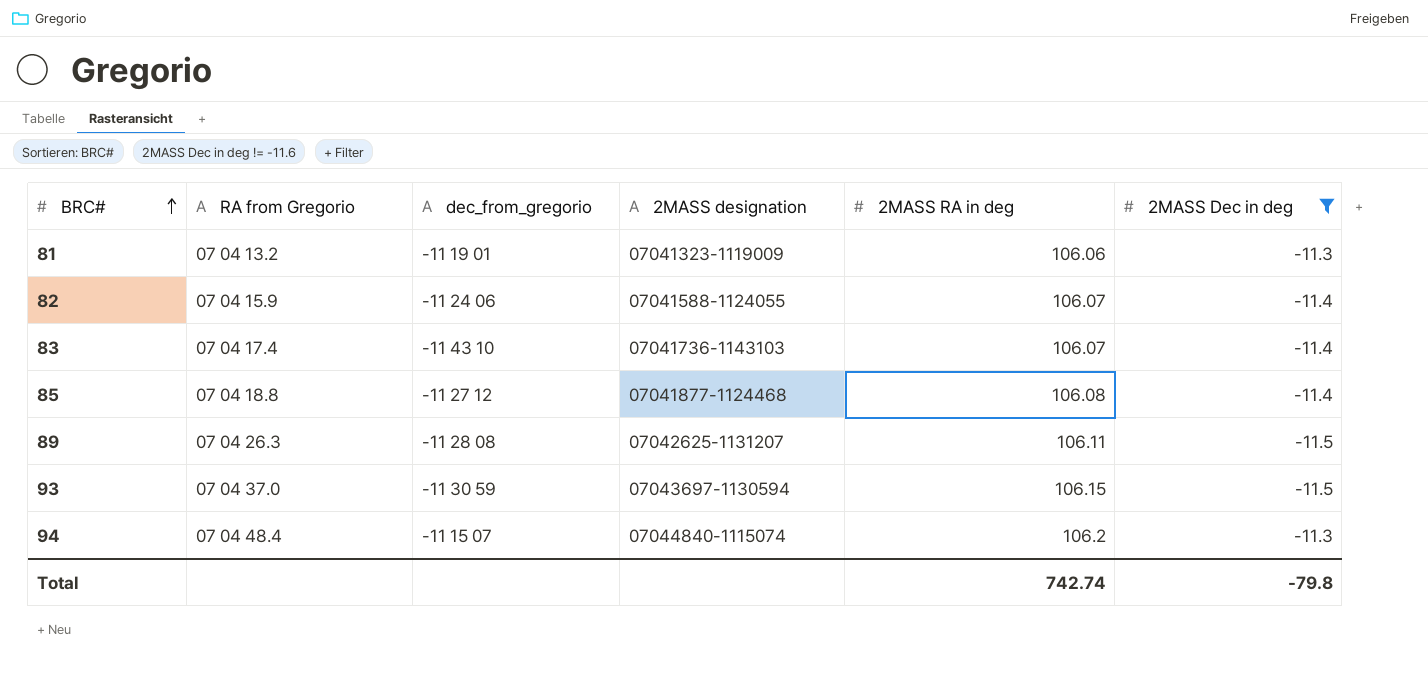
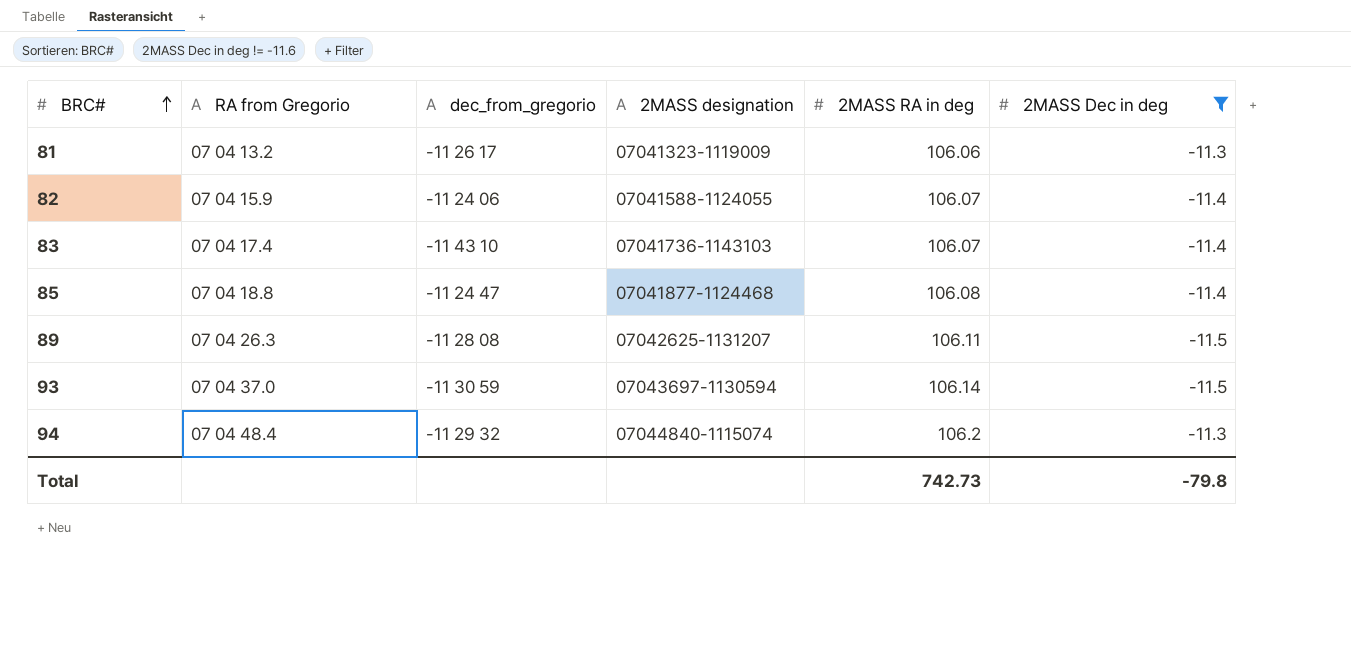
81 | dec_from_gregorio: -11 19 01 -> -11 26 17
85 | dec_from_gregorio: -11 27 12 -> -11 24 47
93 | 2MASS RA in deg: 106.15 -> 106.14
94 | dec_from_gregorio: -11 15 07 -> -11 29 32
Total | 2MASS RA in deg: 742.74 -> 742.73

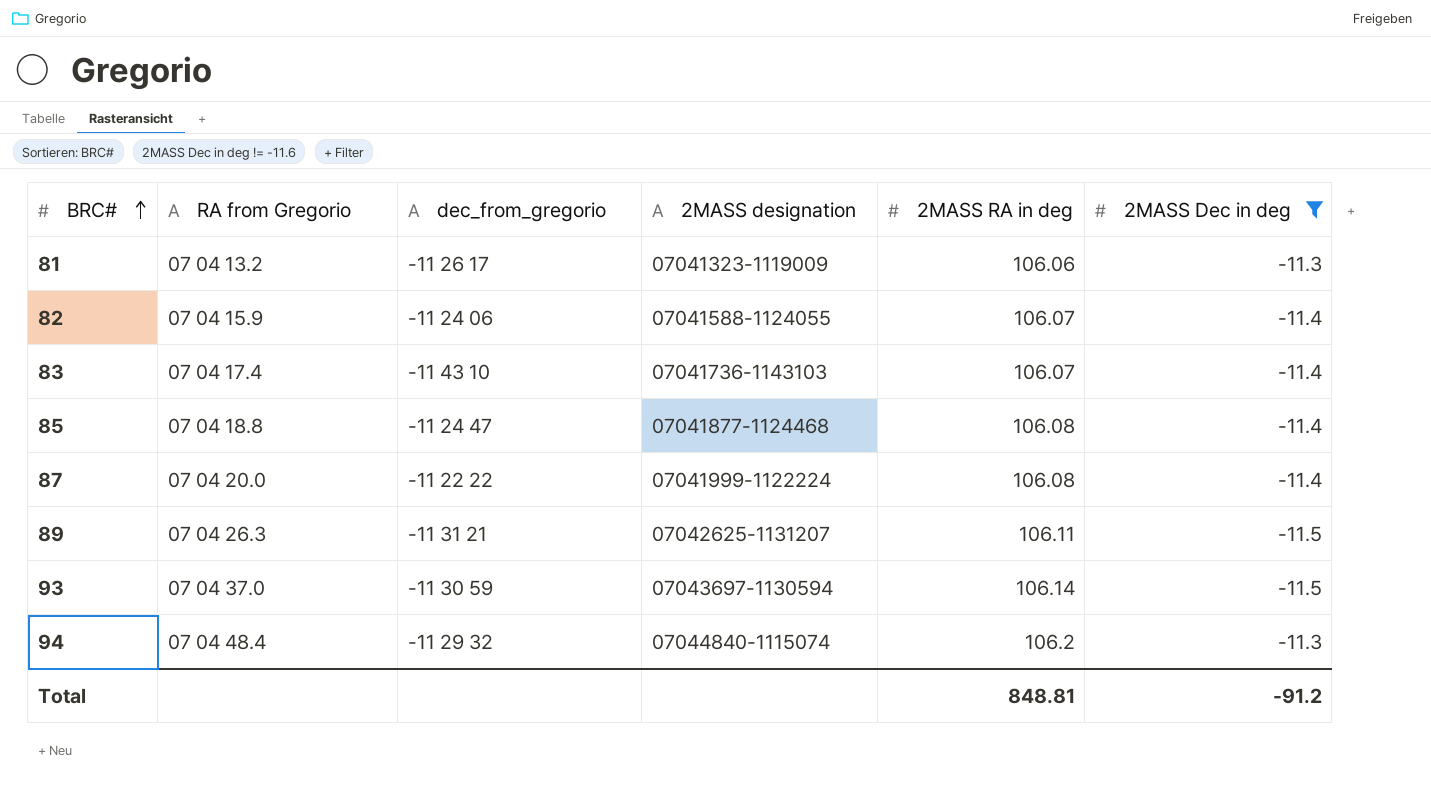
row 87: none -> 07 04 20.0 | -11 22 22 | 07041999-1122224 | 106.08 | -11.4
89 | dec_from_gregorio: -11 28 08 -> -11 31 21
Total | 2MASS RA in deg: 742.73 -> 848.81
Total | 2MASS Dec in deg: -79.8 -> -91.2

